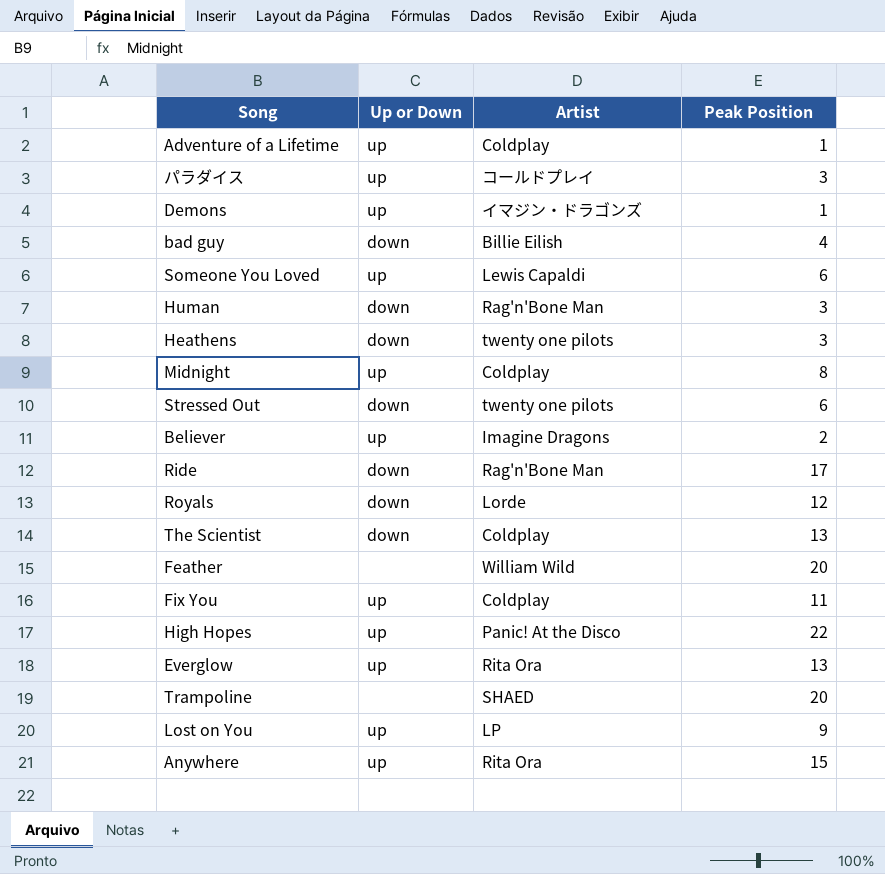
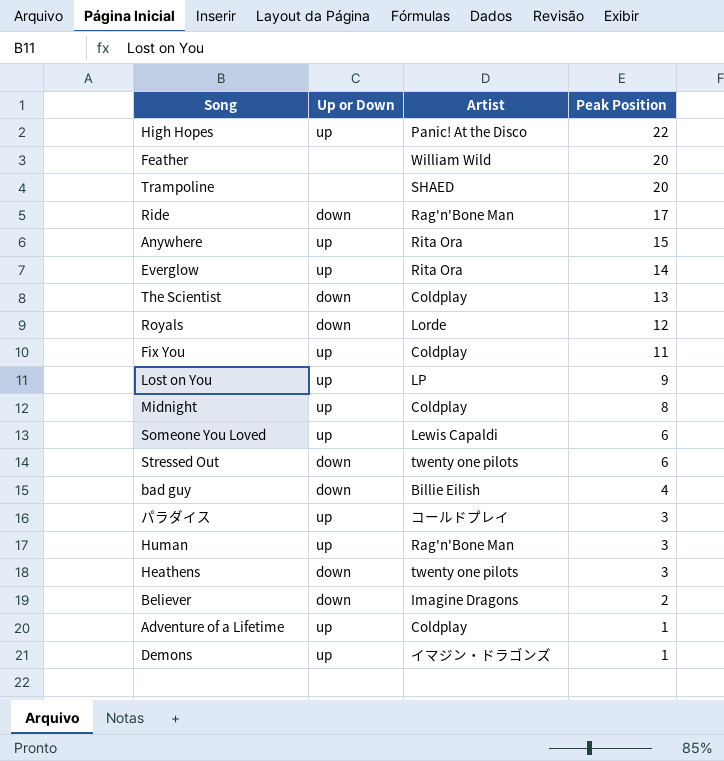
row order: none -> Peak Position descending
Everglow | Peak Position: 13 -> 14
Human | Up or Down: down -> up
Believer | Up or Down: up -> down

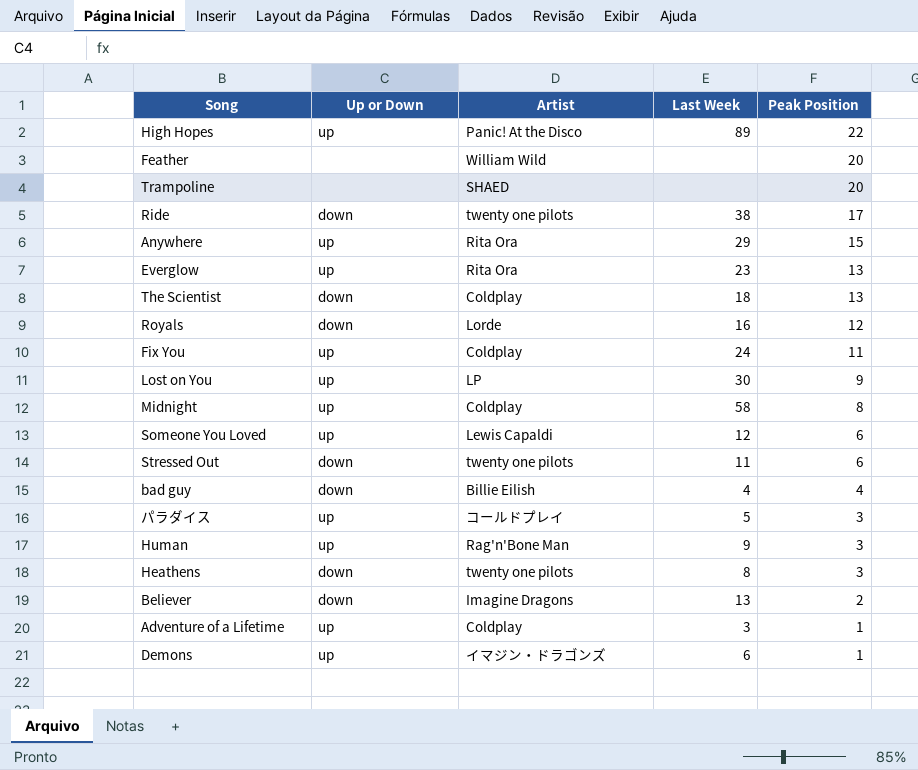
column Last Week | position: none -> 4
Ride | Artist: Rag'n'Bone Man -> twenty one pilots
Everglow | Peak Position: 14 -> 13

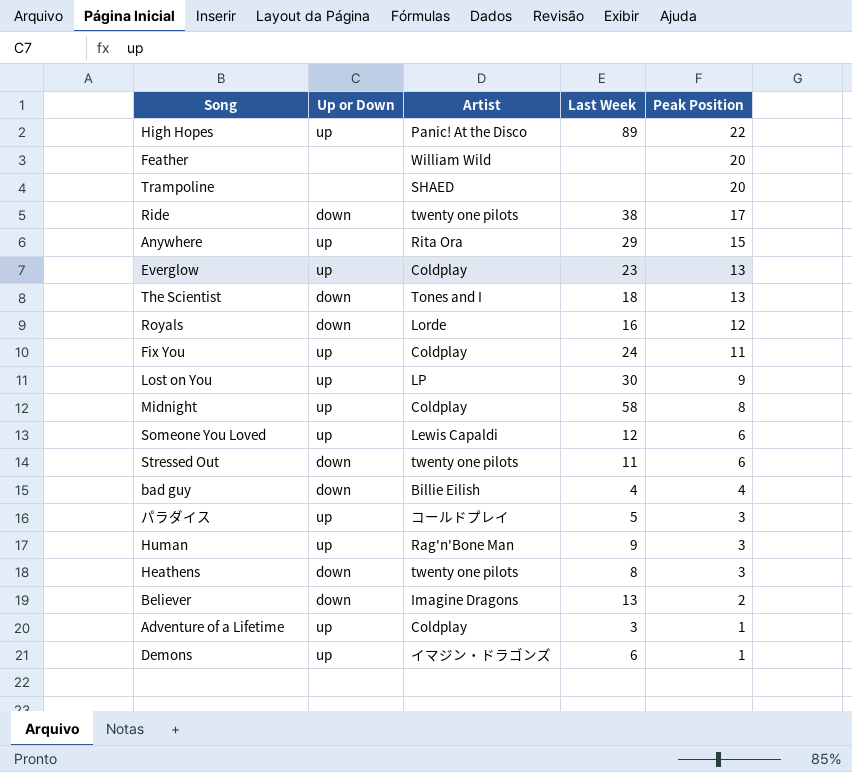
Everglow | Artist: Rita Ora -> Coldplay
The Scientist | Artist: Coldplay -> Tones and I

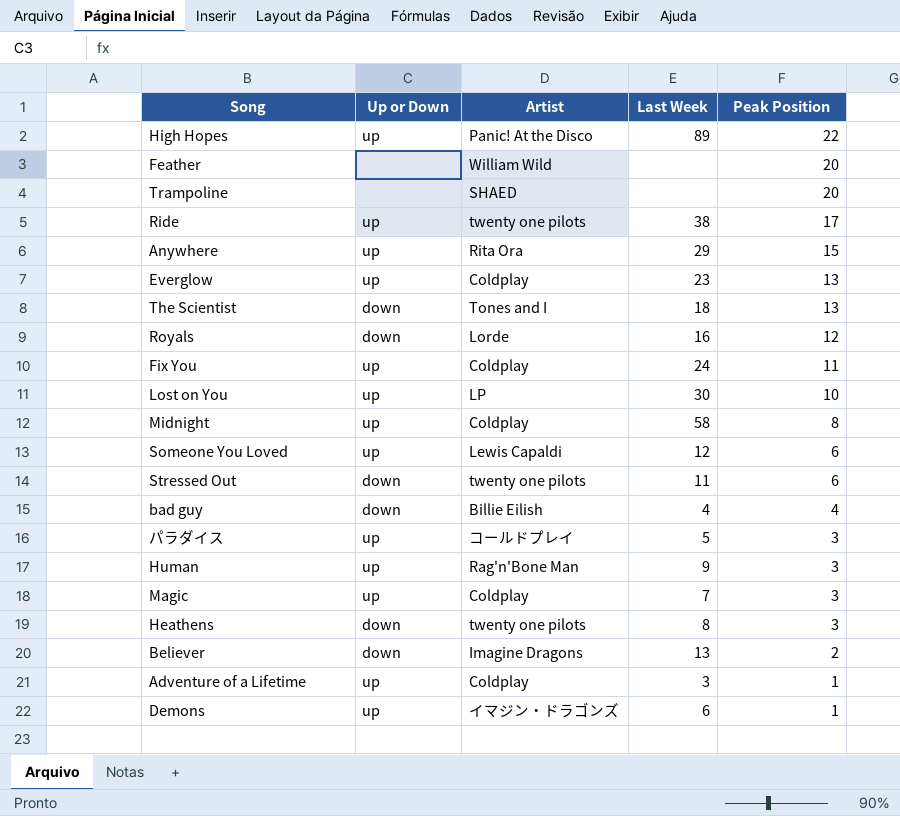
Ride | Up or Down: down -> up
Lost on You | Peak Position: 9 -> 10
row Magic: none -> up | Coldplay | 7 | 3

